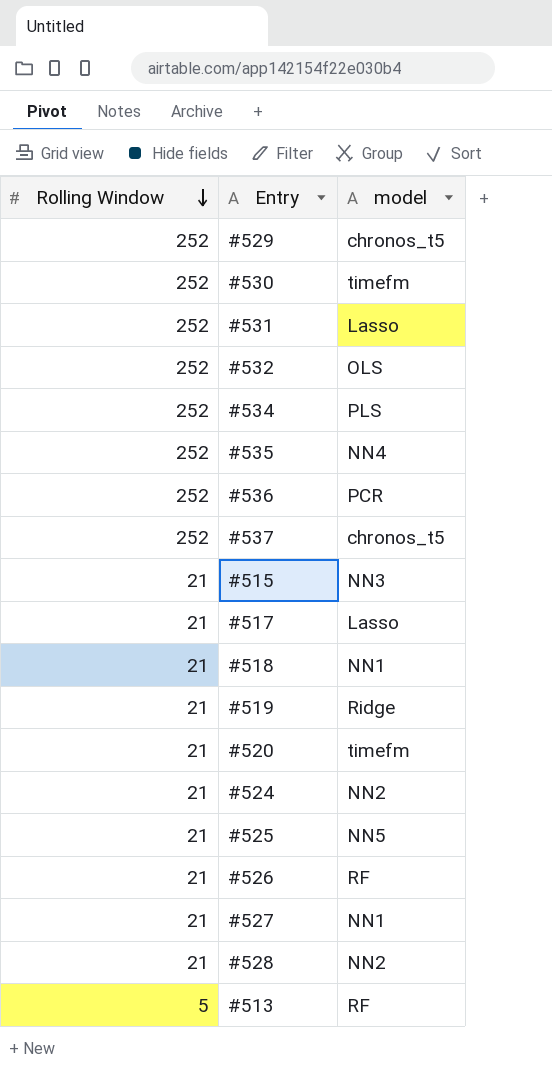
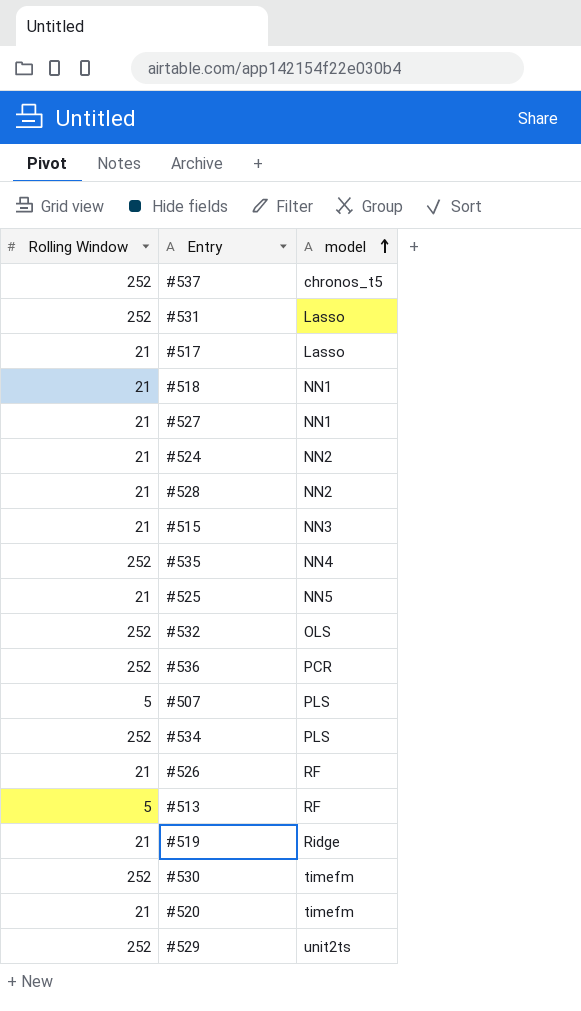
row order: Rolling Window descending -> model ascending
row #507: none -> 5 | PLS
#529 | model: chronos_t5 -> unit2ts

